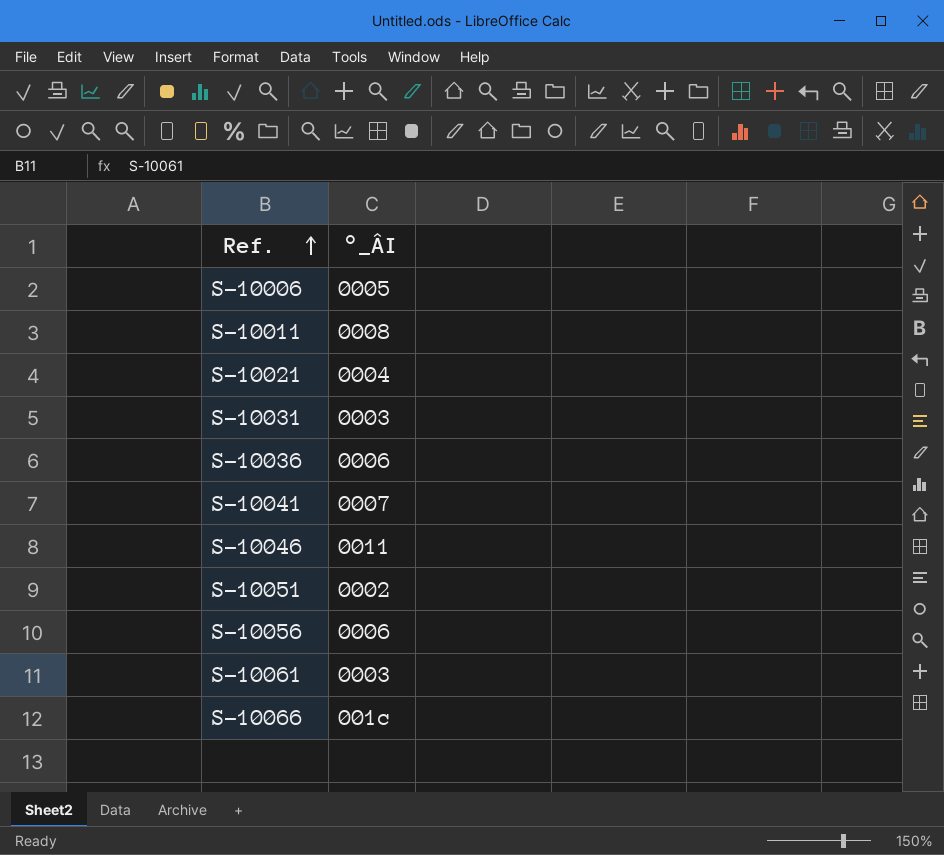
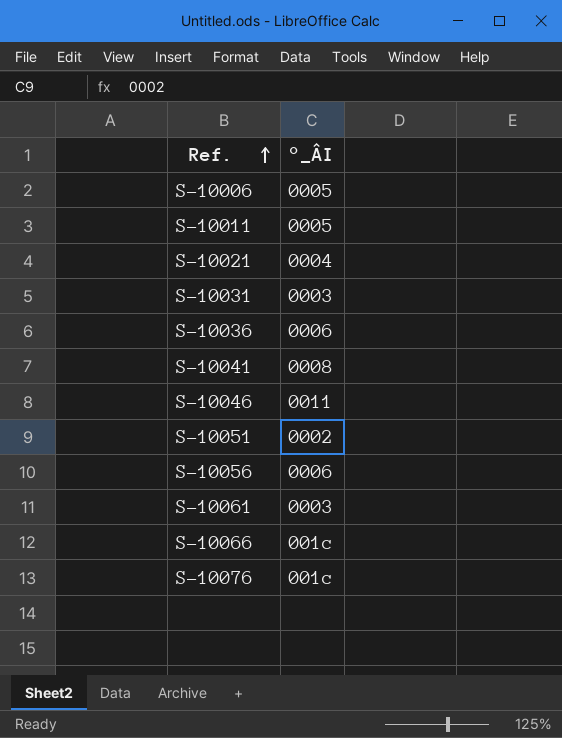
S-10011 | °_ÂI: 0008 -> 0005
S-10041 | °_ÂI: 0007 -> 0008
row S-10076: none -> 001c

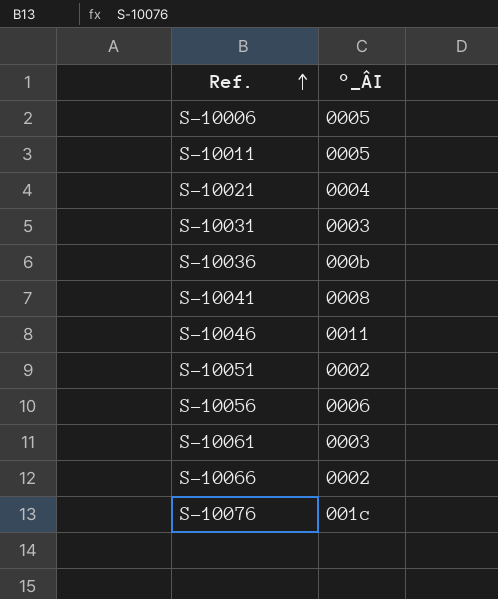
S-10036 | °_ÂI: 0006 -> 000b
S-10066 | °_ÂI: 001c -> 0002

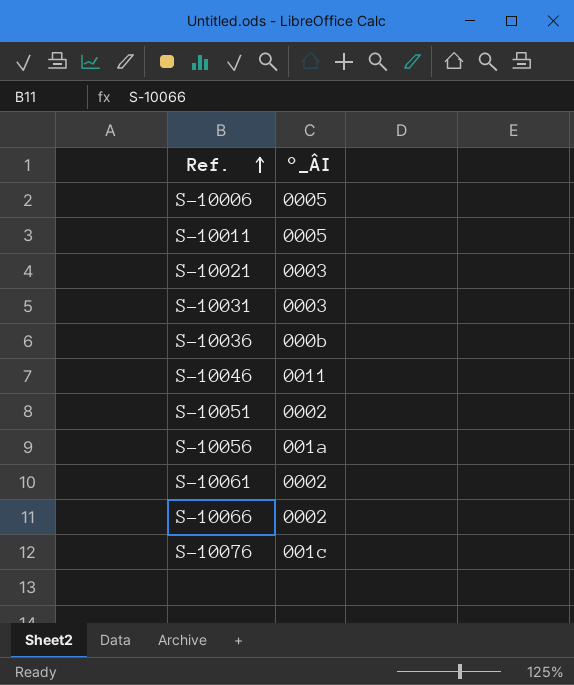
row S-10041: 0008 -> none
S-10021 | °_ÂI: 0004 -> 0003
S-10056 | °_ÂI: 0006 -> 001a
S-10061 | °_ÂI: 0003 -> 0002

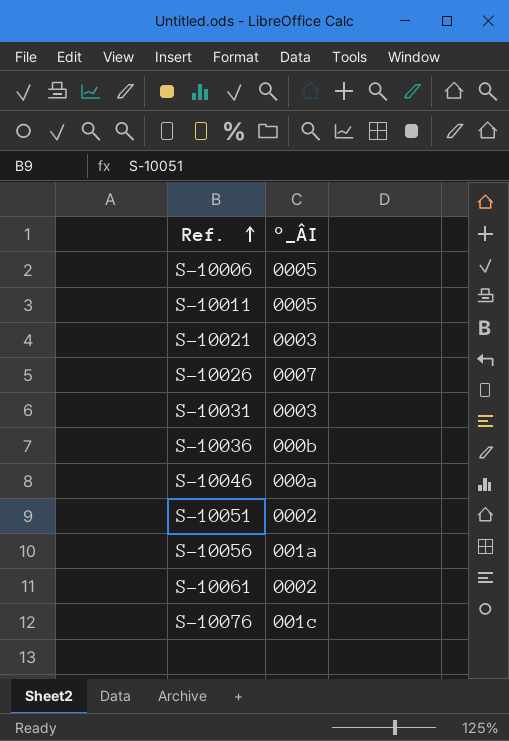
row S-10066: 0002 -> none
row S-10026: none -> 0007
S-10046 | °_ÂI: 0011 -> 000a

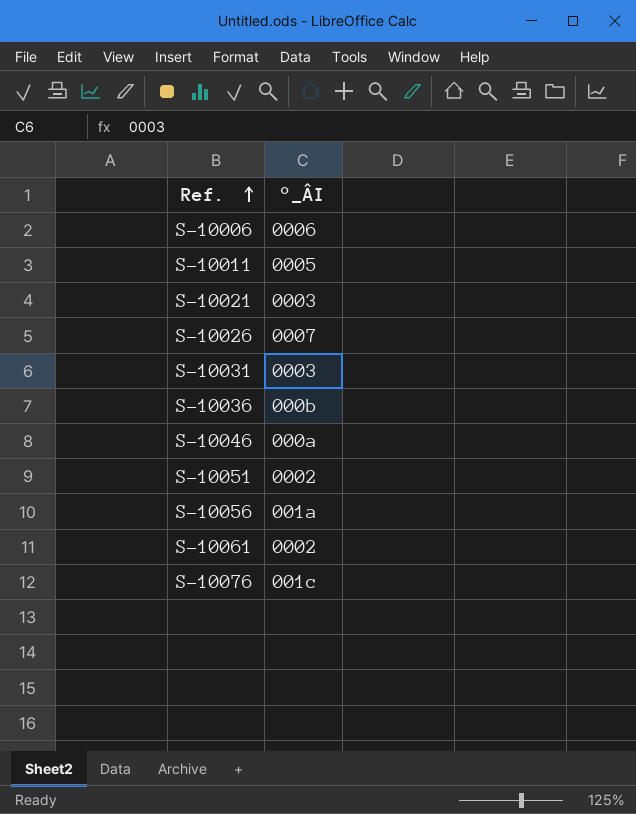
S-10006 | °_ÂI: 0005 -> 0006

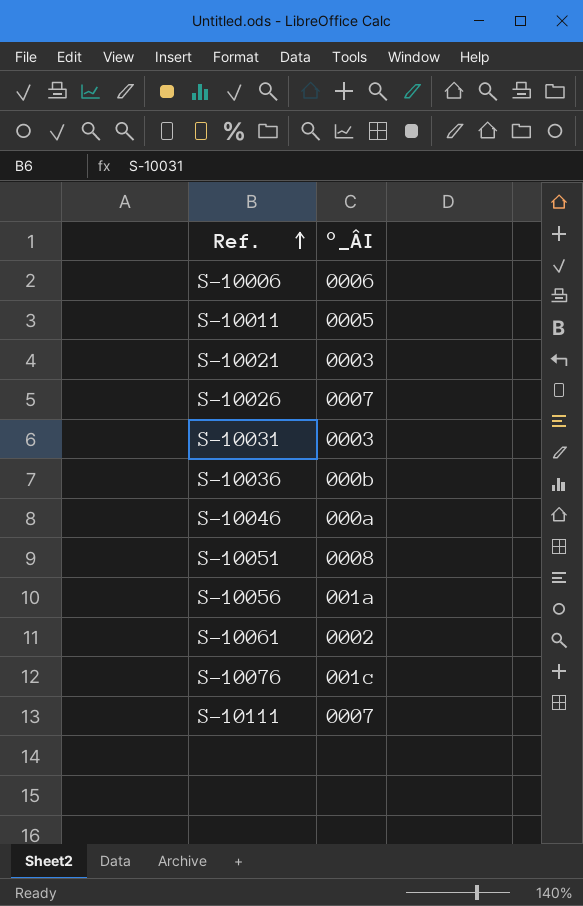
S-10051 | °_ÂI: 0002 -> 0008
row S-10111: none -> 0007

